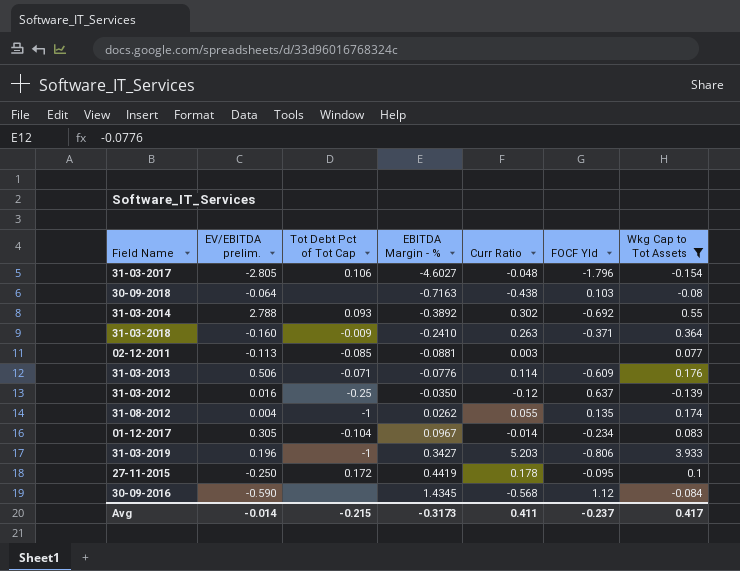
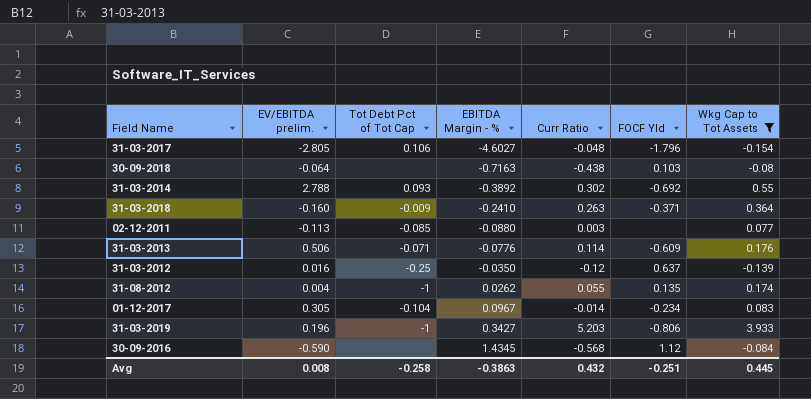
row 27-11-2015: -0.250 | 0.172 | 0.4419 | 0.178 | -0.095 | 0.1 -> none
02-12-2011 | EBITDA Margin - %: -0.0881 -> -0.0880
Avg | EV/EBITDA prelim.: -0.014 -> 0.008
Avg | Tot Debt Pct of Tot Cap: -0.215 -> -0.258
Avg | EBITDA Margin - %: -0.3173 -> -0.3863
Avg | Curr Ratio: 0.411 -> 0.432
Avg | FOCF Yld: -0.237 -> -0.251
Avg | Wkg Cap to Tot Assets: 0.417 -> 0.445

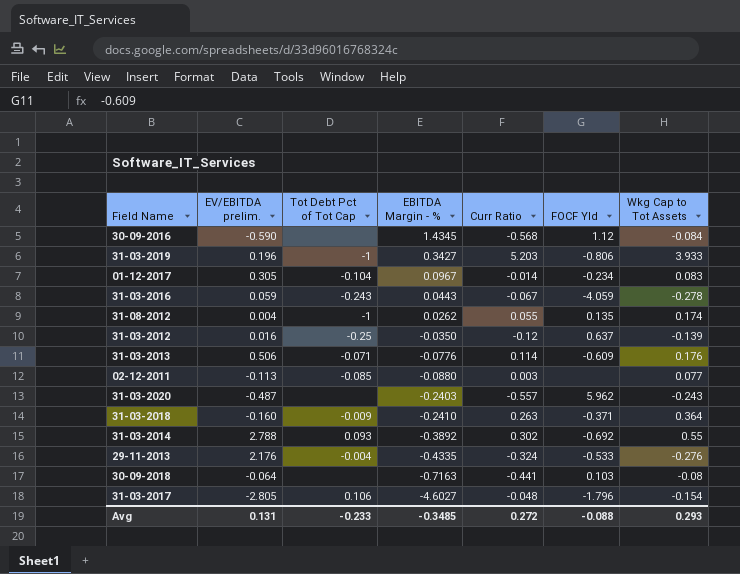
filter: Wkg Cap to Tot Assets >= -0.154 -> none
row order: EBITDA Margin - % ascending -> EBITDA Margin - % descending
30-09-2018 | Curr Ratio: -0.438 -> -0.441
Avg | EV/EBITDA prelim.: 0.008 -> 0.131
Avg | Tot Debt Pct of Tot Cap: -0.258 -> -0.233
Avg | EBITDA Margin - %: -0.3863 -> -0.3485
Avg | Curr Ratio: 0.432 -> 0.272
Avg | FOCF Yld: -0.251 -> -0.088
Avg | Wkg Cap to Tot Assets: 0.445 -> 0.293

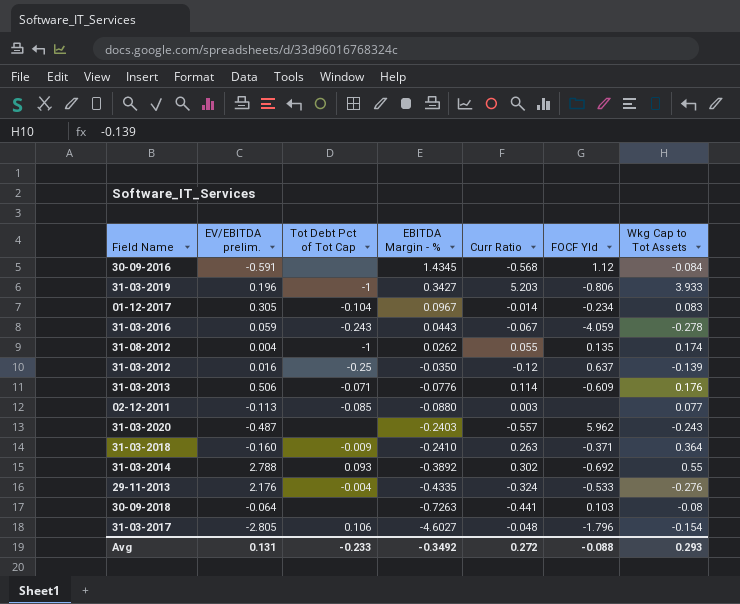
30-09-2016 | EV/EBITDA prelim.: -0.590 -> -0.591
30-09-2018 | EBITDA Margin - %: -0.7163 -> -0.7263
Avg | EBITDA Margin - %: -0.3485 -> -0.3492

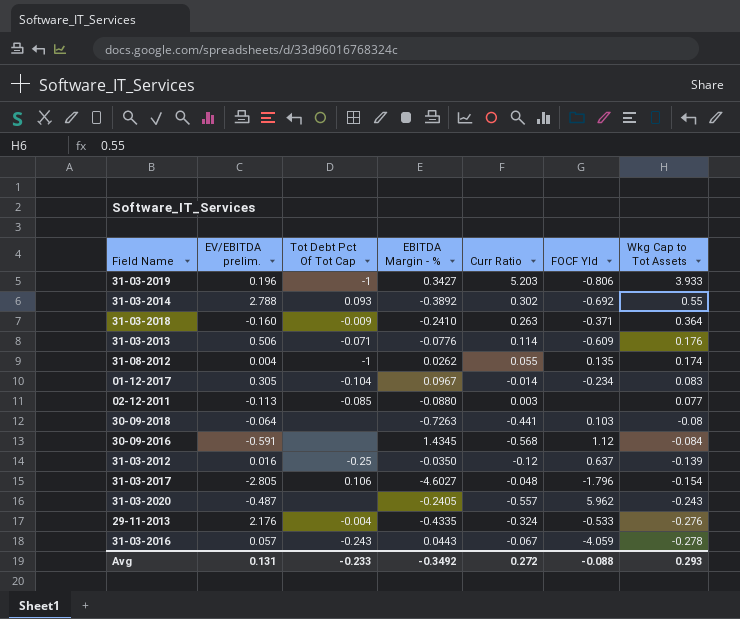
row order: EBITDA Margin - % descending -> Wkg Cap to Tot Assets descending
column name: Tot Debt Pct of Tot Cap -> Tot Debt Pct Of Tot Cap
31-03-2020 | EBITDA Margin - %: -0.2403 -> -0.2405
31-03-2016 | EV/EBITDA prelim.: 0.059 -> 0.057

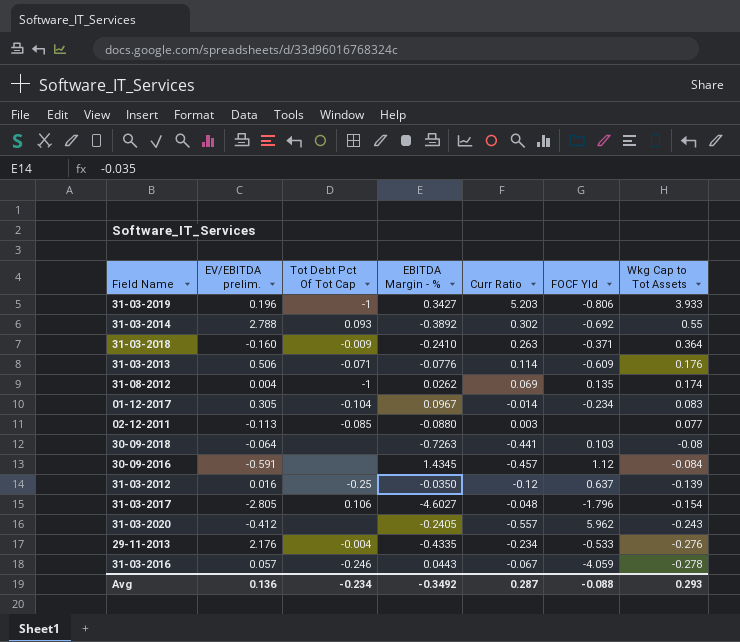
31-08-2012 | Curr Ratio: 0.055 -> 0.069
30-09-2016 | Curr Ratio: -0.568 -> -0.457
31-03-2020 | EV/EBITDA prelim.: -0.487 -> -0.412
29-11-2013 | Curr Ratio: -0.324 -> -0.234
31-03-2016 | Tot Debt Pct Of Tot Cap: -0.243 -> -0.246
Avg | EV/EBITDA prelim.: 0.131 -> 0.136
Avg | Tot Debt Pct Of Tot Cap: -0.233 -> -0.234
Avg | Curr Ratio: 0.272 -> 0.287

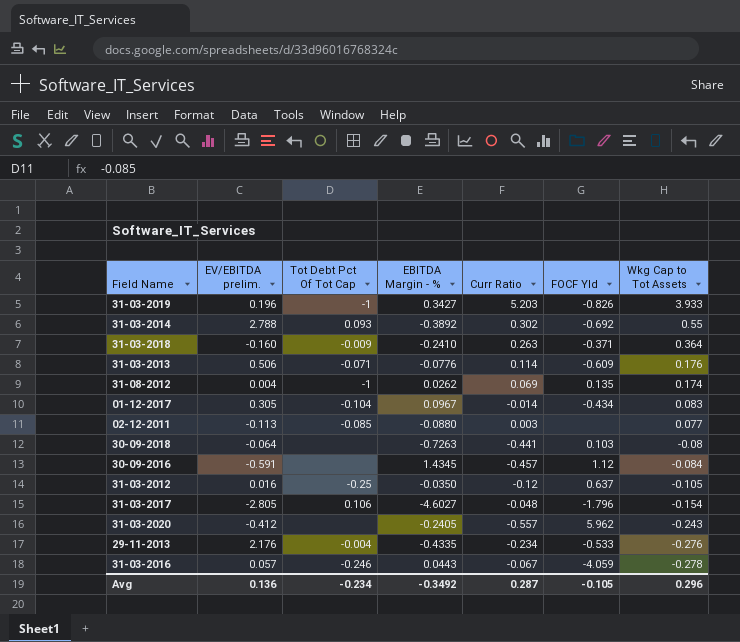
31-03-2019 | FOCF Yld: -0.806 -> -0.826
01-12-2017 | FOCF Yld: -0.234 -> -0.434
31-03-2012 | Wkg Cap to Tot Assets: -0.139 -> -0.105
Avg | FOCF Yld: -0.088 -> -0.105
Avg | Wkg Cap to Tot Assets: 0.293 -> 0.296

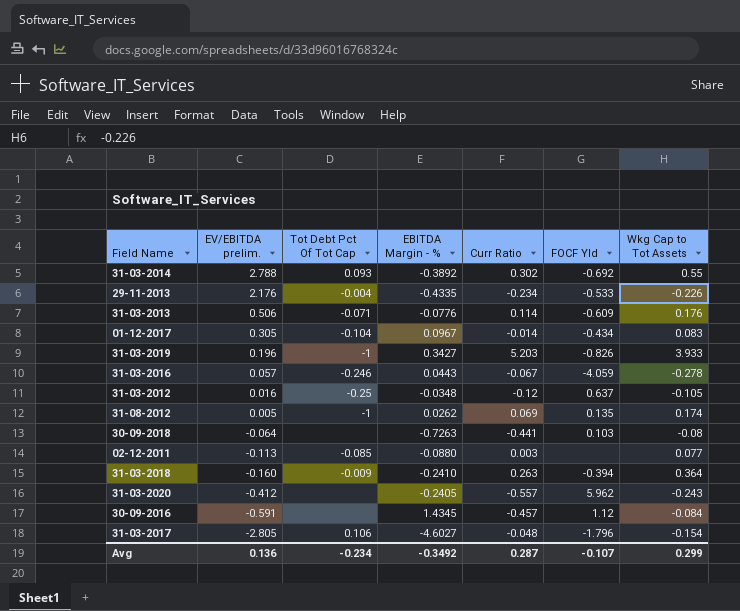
row order: Wkg Cap to Tot Assets descending -> EV/EBITDA prelim. descending
29-11-2013 | Wkg Cap to Tot Assets: -0.276 -> -0.226
31-03-2012 | EBITDA Margin - %: -0.0350 -> -0.0348
31-08-2012 | EV/EBITDA prelim.: 0.004 -> 0.005
31-03-2018 | FOCF Yld: -0.371 -> -0.394
Avg | FOCF Yld: -0.105 -> -0.107
Avg | Wkg Cap to Tot Assets: 0.296 -> 0.299

